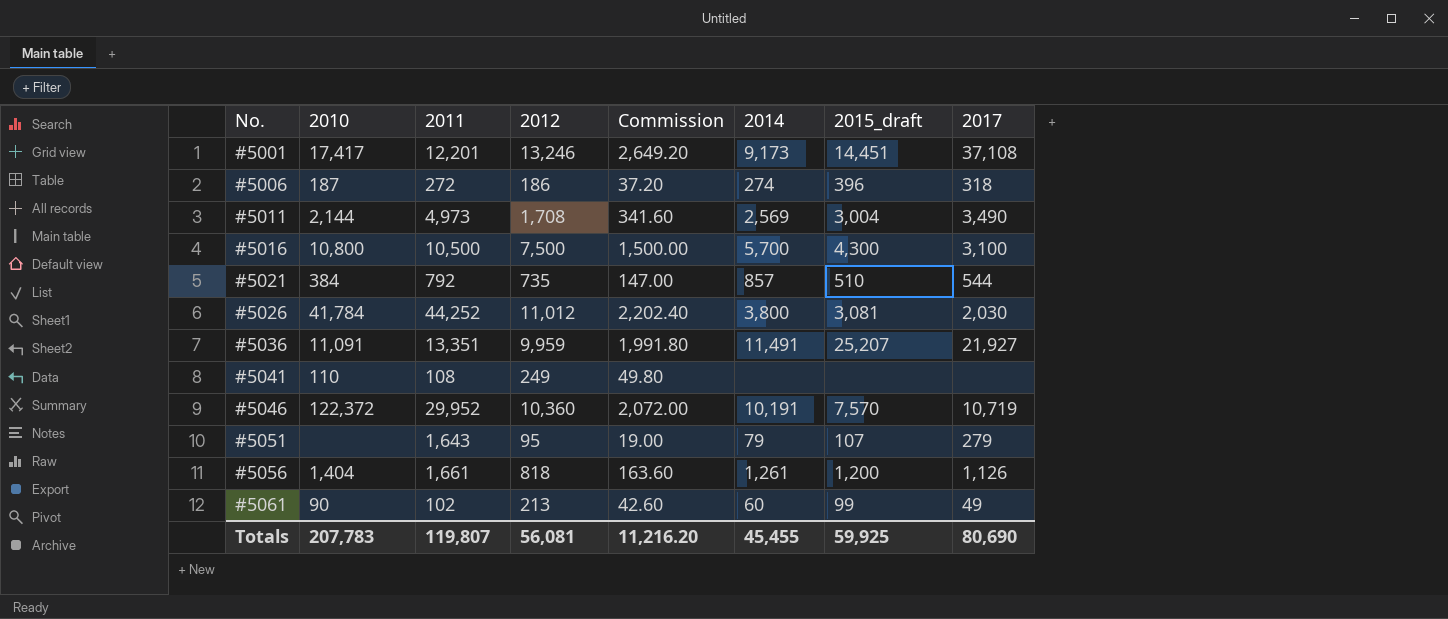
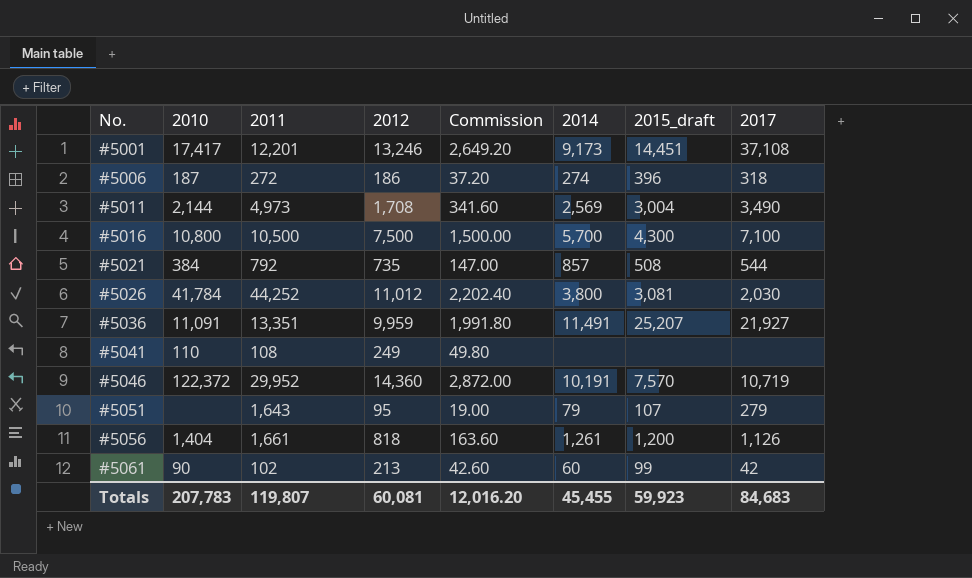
#5016 | 2017: 3,100 -> 7,100
#5021 | 2015_draft: 510 -> 508
#5046 | 2012: 10,360 -> 14,360
#5046 | Commission: 2,072.00 -> 2,872.00
#5061 | 2017: 49 -> 42
Totals | 2012: 56,081 -> 60,081
Totals | Commission: 11,216.20 -> 12,016.20
Totals | 2015_draft: 59,925 -> 59,923
Totals | 2017: 80,690 -> 84,683

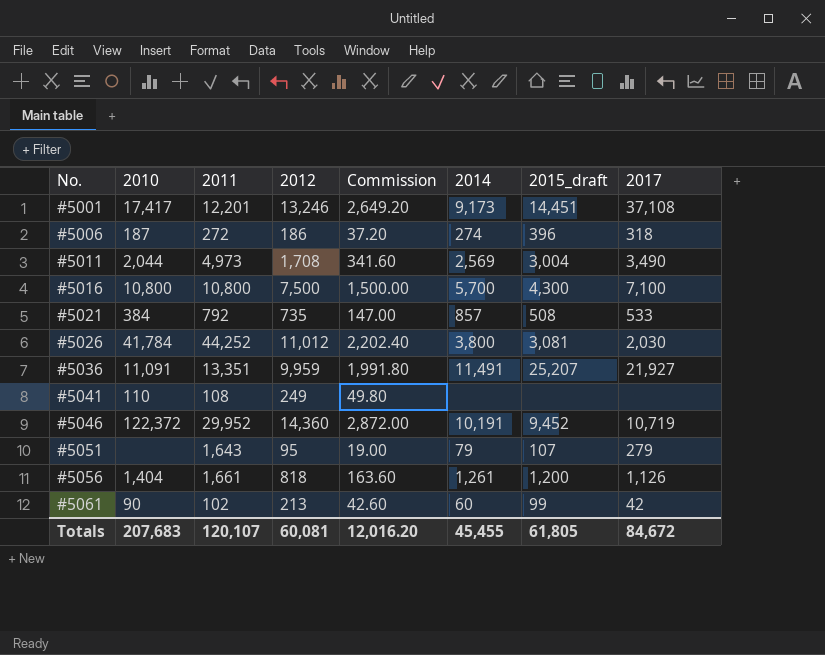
#5011 | 2010: 2,144 -> 2,044
#5016 | 2011: 10,500 -> 10,800
#5021 | 2017: 544 -> 533
#5046 | 2015_draft: 7,570 -> 9,452
Totals | 2010: 207,783 -> 207,683
Totals | 2011: 119,807 -> 120,107
Totals | 2015_draft: 59,923 -> 61,805
Totals | 2017: 84,683 -> 84,672

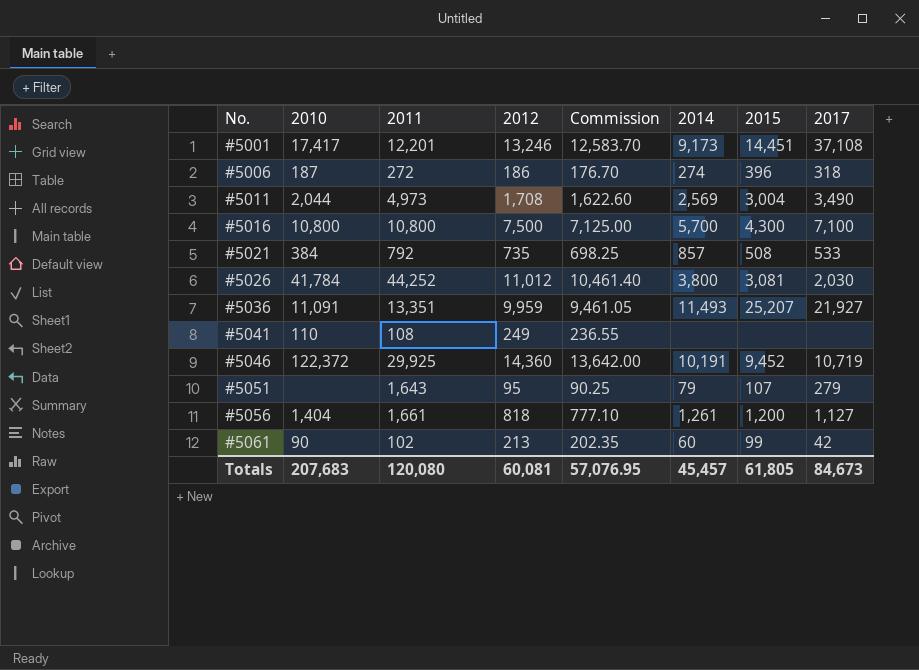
column Commission | formula: [2012] * 0.2 -> [2012] * 0.95
column name: 2015_draft -> 2015
#5036 | 2014: 11,491 -> 11,493
#5046 | 2011: 29,952 -> 29,925
#5056 | 2017: 1,126 -> 1,127
Totals | 2011: 120,107 -> 120,080
Totals | Commission: 12,016.20 -> 57,076.95
Totals | 2014: 45,455 -> 45,457
Totals | 2017: 84,672 -> 84,673

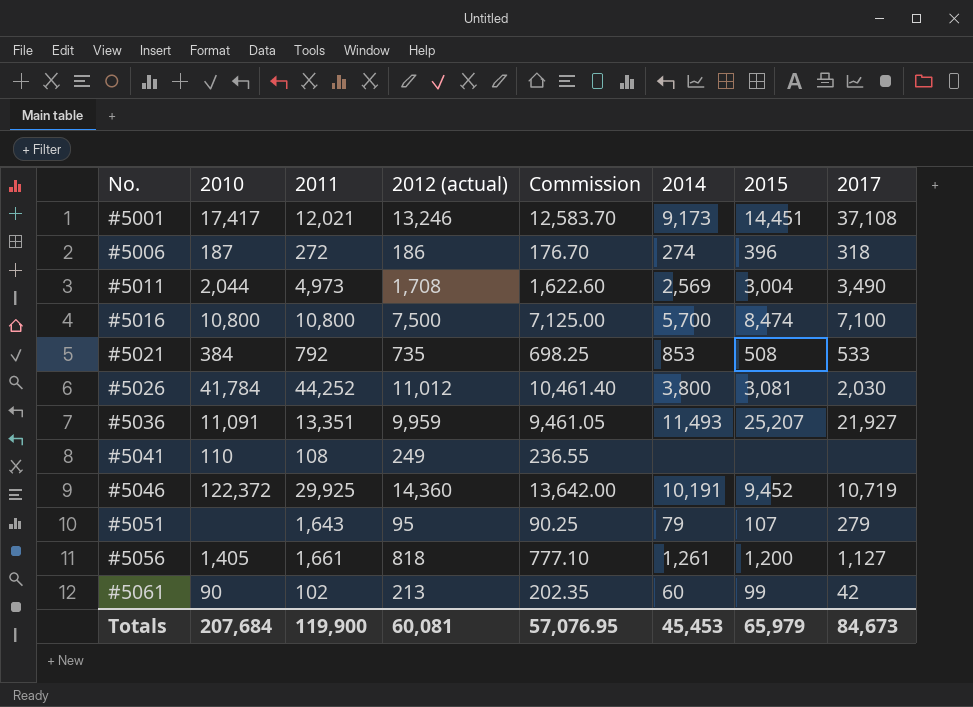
column name: 2012 -> 2012 (actual)
#5001 | 2011: 12,201 -> 12,021
#5016 | 2015: 4,300 -> 8,474
#5021 | 2014: 857 -> 853
#5056 | 2010: 1,404 -> 1,405
Totals | 2010: 207,683 -> 207,684
Totals | 2011: 120,080 -> 119,900
Totals | 2014: 45,457 -> 45,453
Totals | 2015: 61,805 -> 65,979

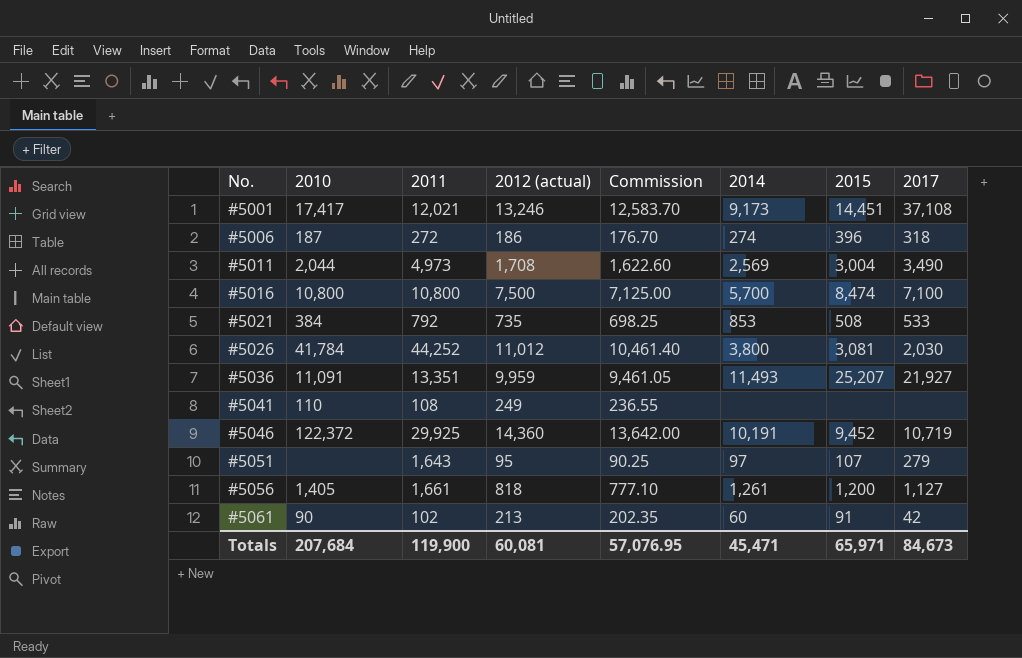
#5051 | 2014: 79 -> 97
#5061 | 2015: 99 -> 91
Totals | 2014: 45,453 -> 45,471
Totals | 2015: 65,979 -> 65,971

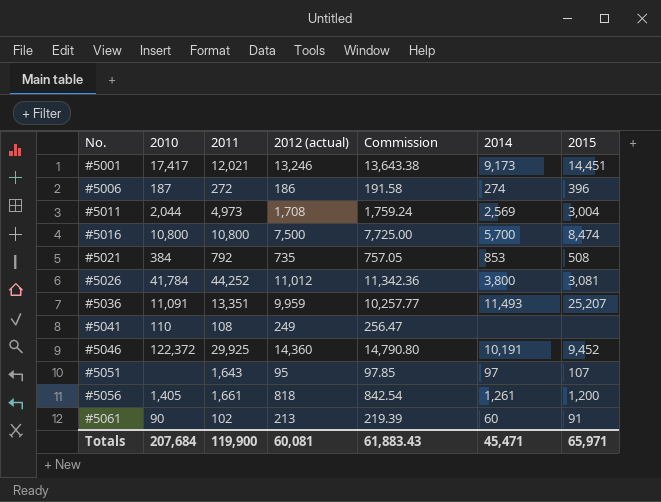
column 2017 | position: 8 -> none
column Commission | formula: [2012 (actual)] * 0.95 -> [2012 (actual)] * 1.03
Totals | Commission: 57,076.95 -> 61,883.43

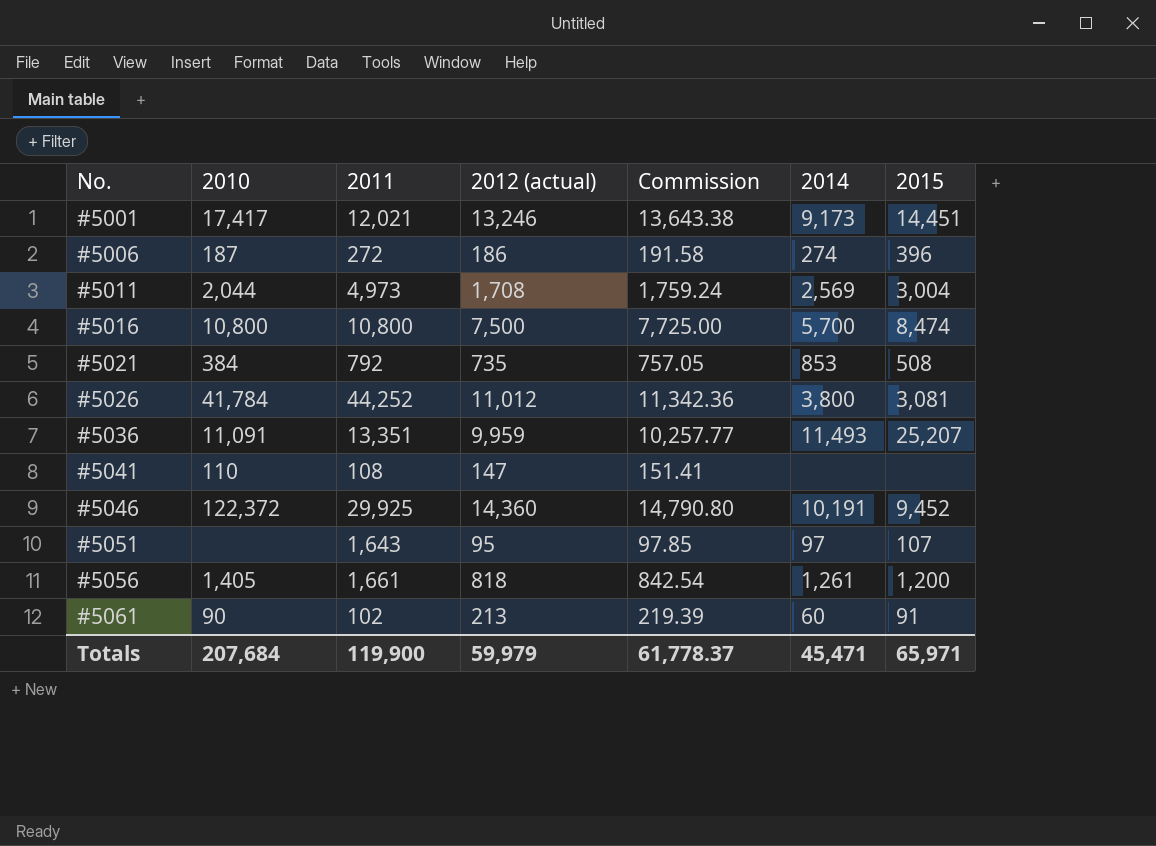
#5041 | 2012 (actual): 249 -> 147
#5041 | Commission: 256.47 -> 151.41
Totals | 2012 (actual): 60,081 -> 59,979
Totals | Commission: 61,883.43 -> 61,778.37

